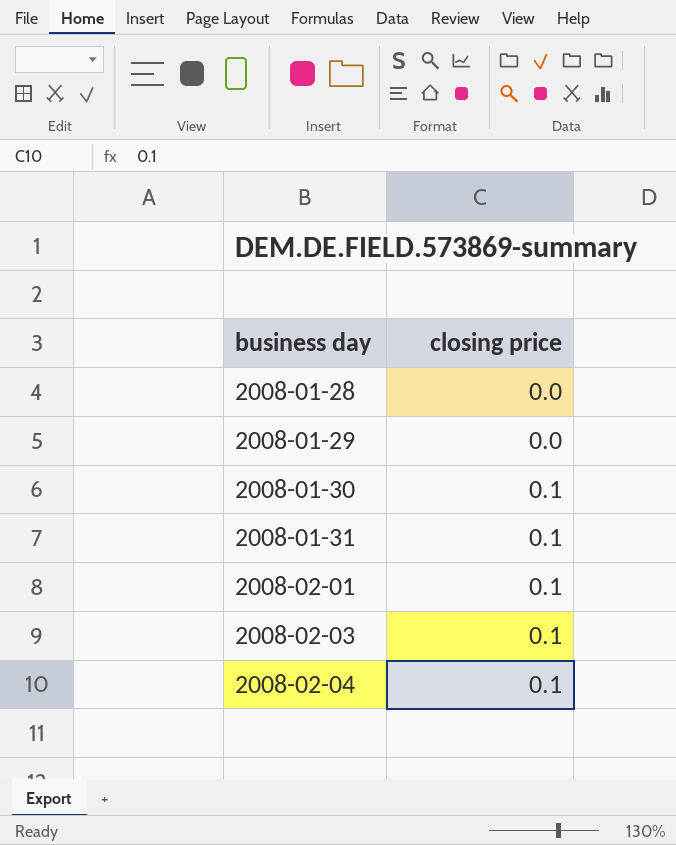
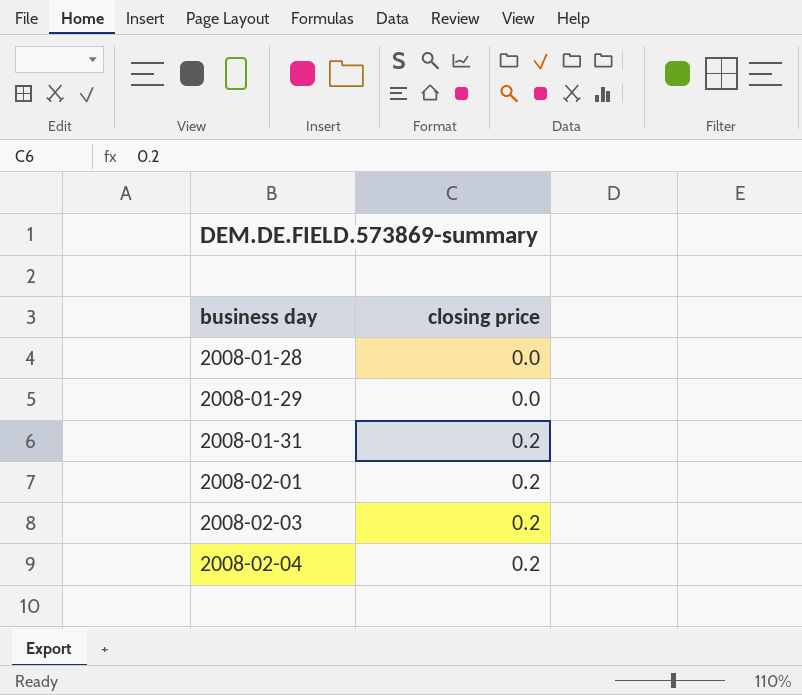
row 2008-01-30: 0.1 -> none
2008-01-31 | closing price: 0.1 -> 0.2
2008-02-01 | closing price: 0.1 -> 0.2
2008-02-03 | closing price: 0.1 -> 0.2
2008-02-04 | closing price: 0.1 -> 0.2

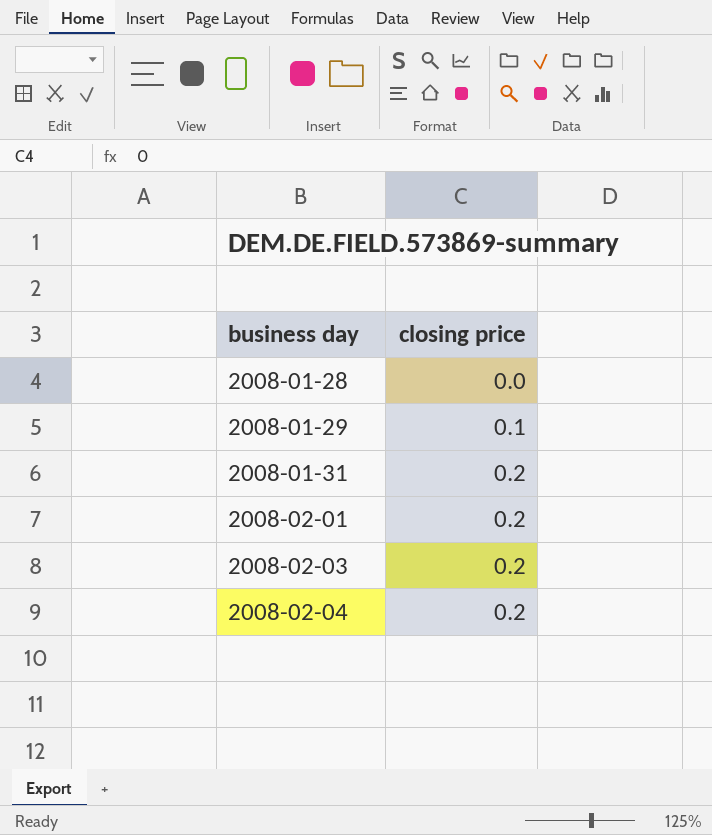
2008-01-29 | closing price: 0.0 -> 0.1

